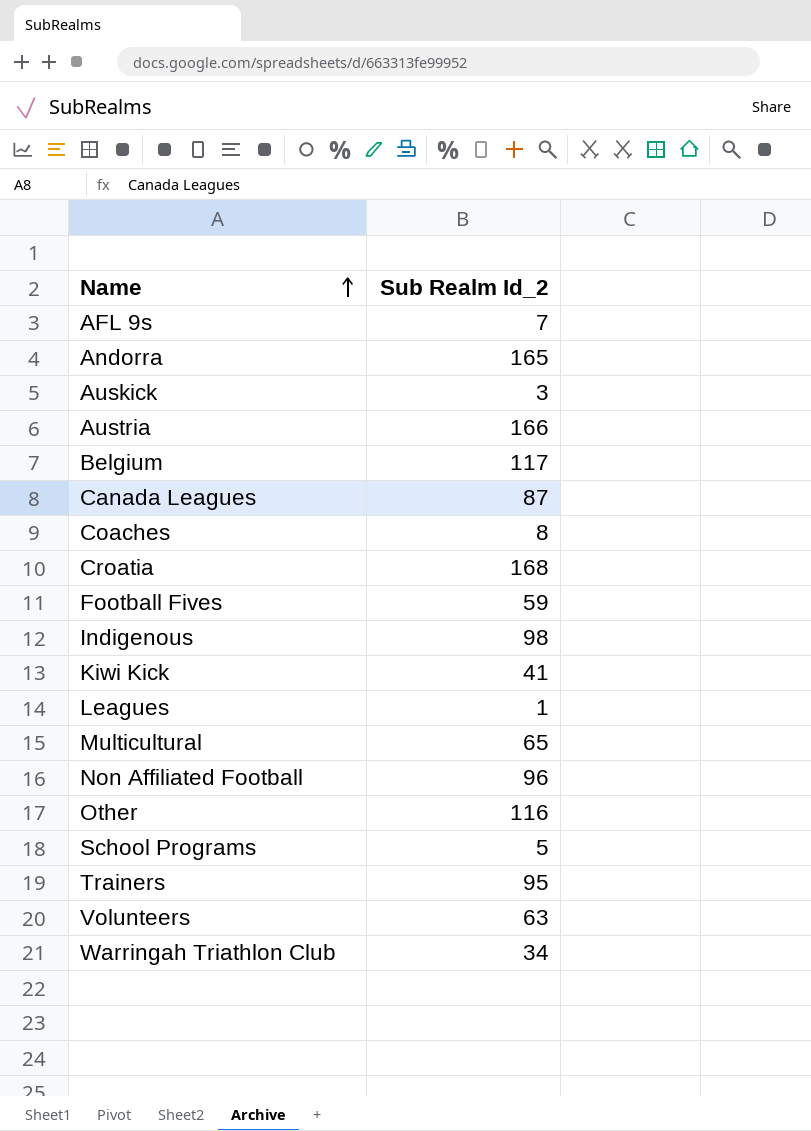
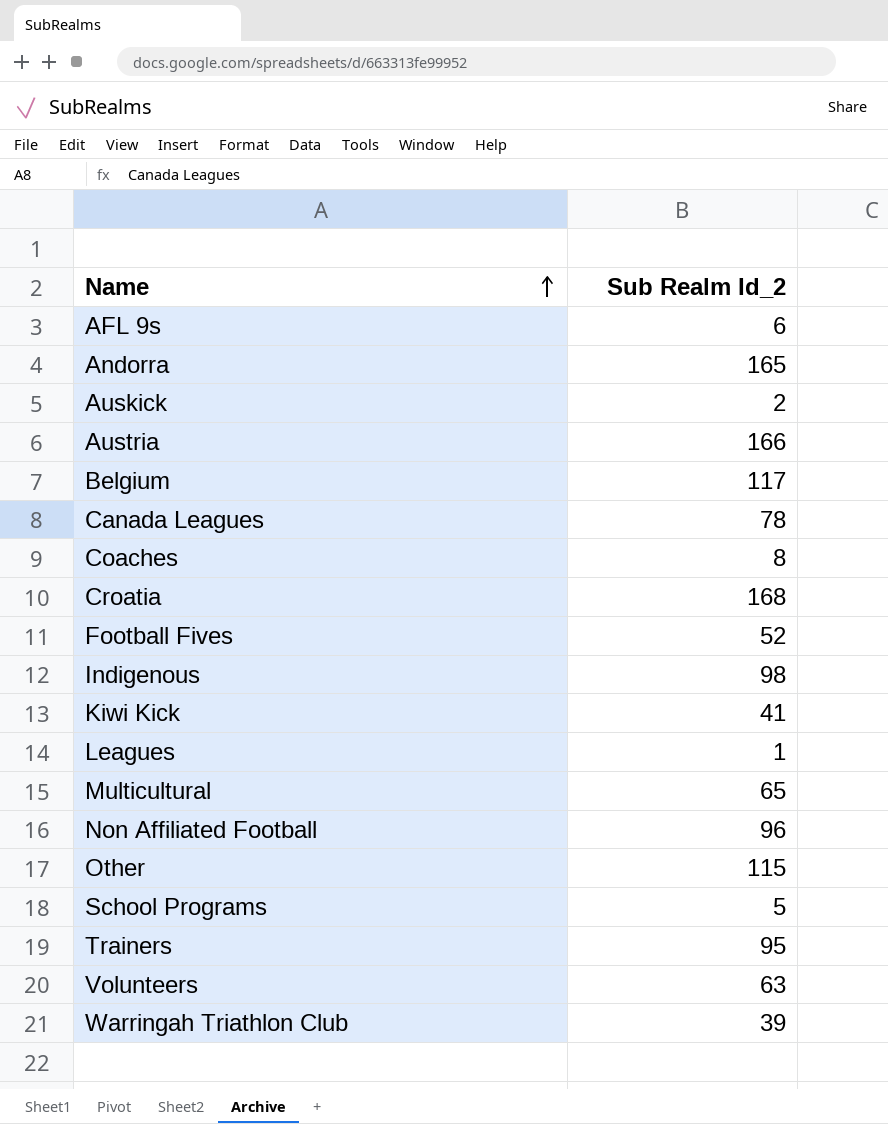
AFL 9s | Sub Realm Id_2: 7 -> 6
Auskick | Sub Realm Id_2: 3 -> 2
Canada Leagues | Sub Realm Id_2: 87 -> 78
Football Fives | Sub Realm Id_2: 59 -> 52
Other | Sub Realm Id_2: 116 -> 115
Warringah Triathlon Club | Sub Realm Id_2: 34 -> 39

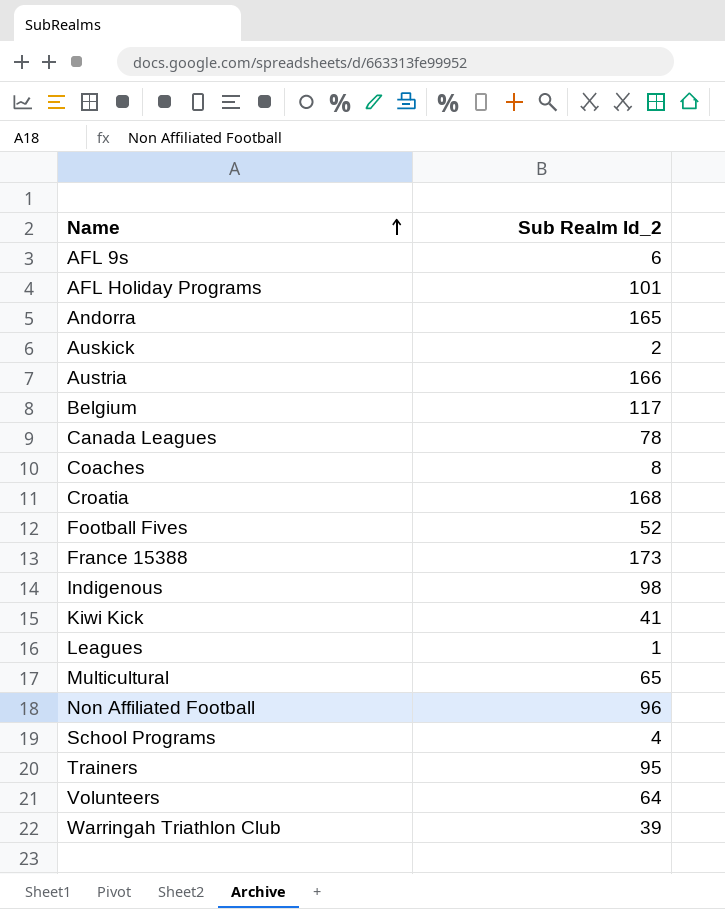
row Other: 115 -> none
row AFL Holiday Programs: none -> 101
row France 15388: none -> 173
School Programs | Sub Realm Id_2: 5 -> 4
Volunteers | Sub Realm Id_2: 63 -> 64

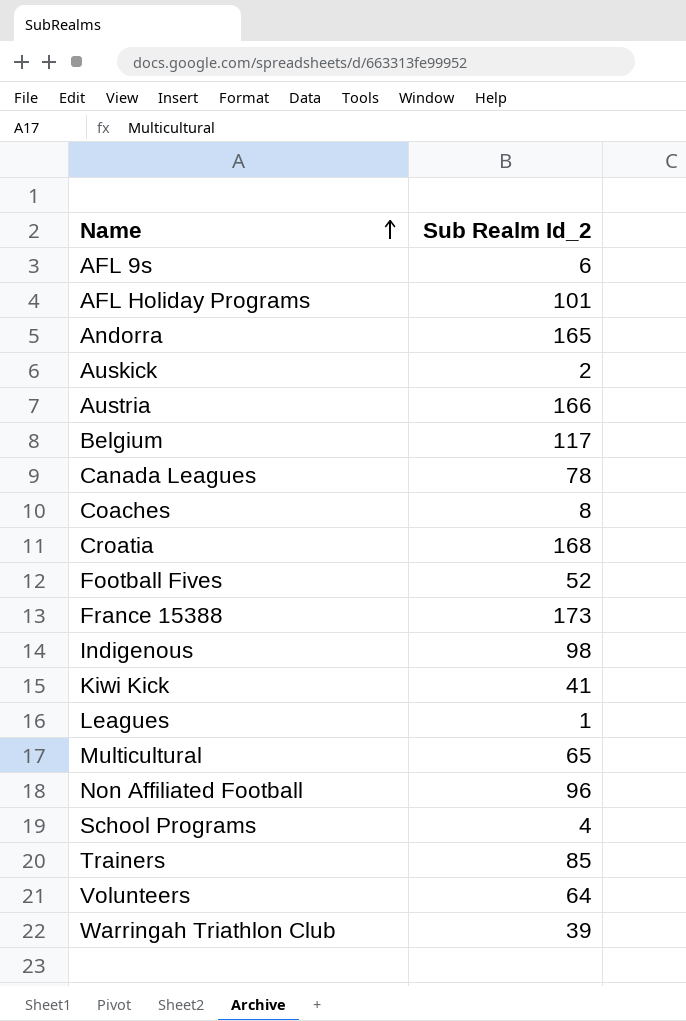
Trainers | Sub Realm Id_2: 95 -> 85

